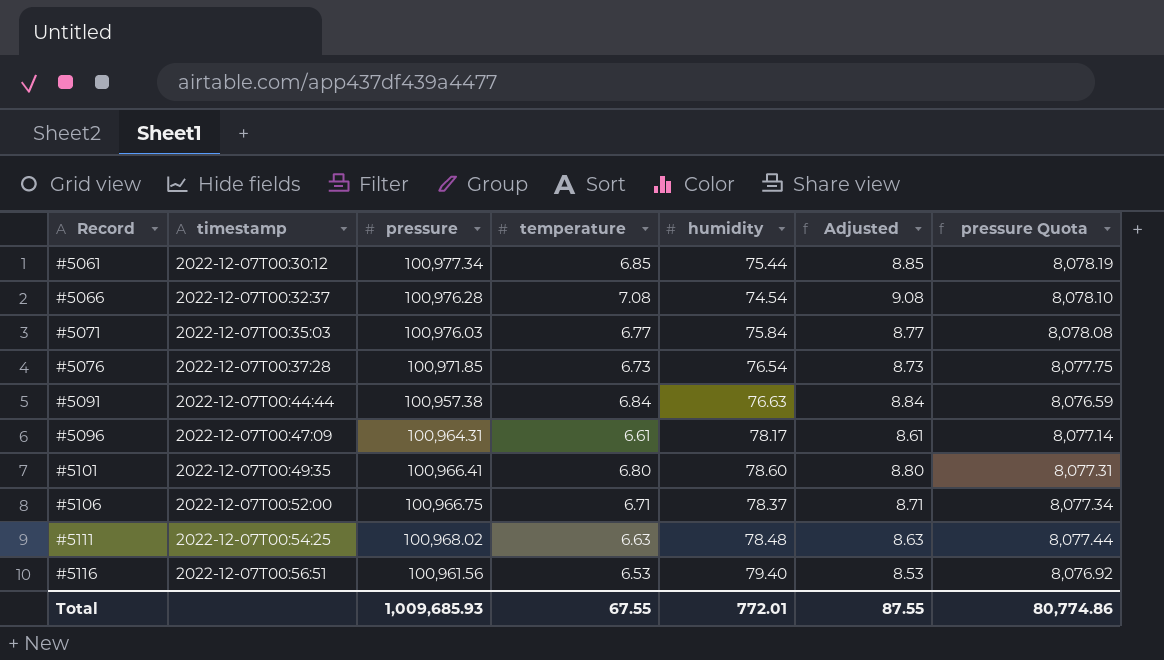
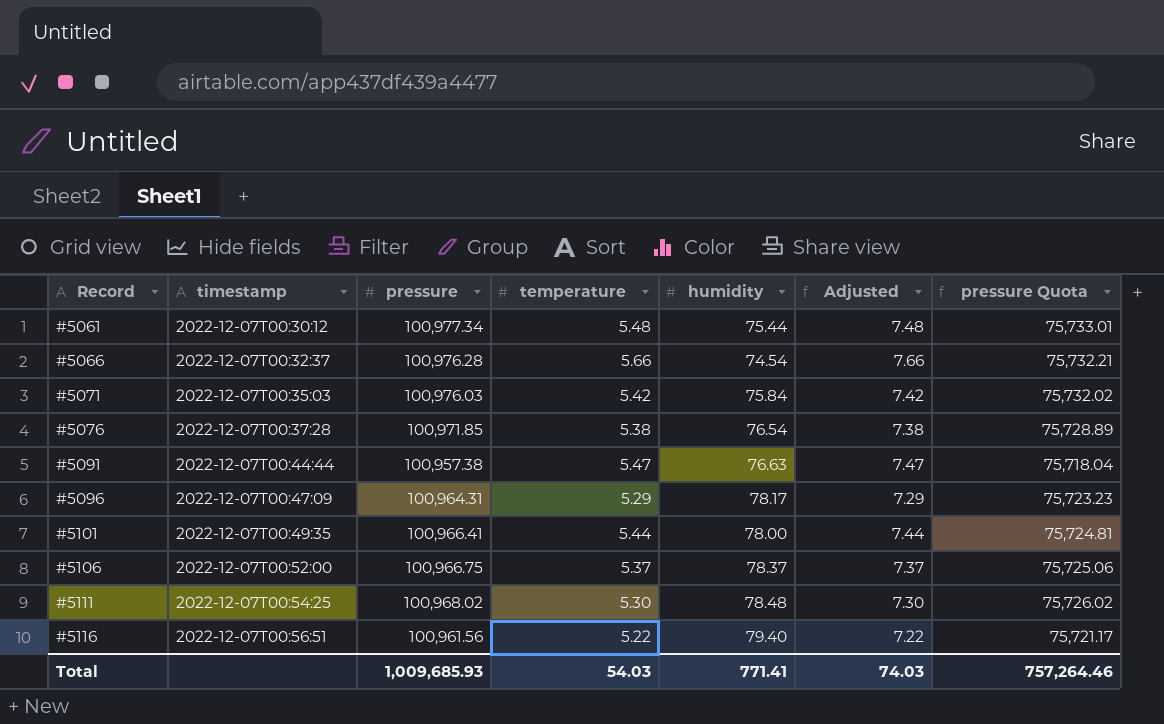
column pressure Quota | formula: [pressure] * 0.08 -> [pressure] * 0.75
#5061 | temperature: 6.85 -> 5.48
#5061 | Adjusted: 8.85 -> 7.48
#5066 | temperature: 7.08 -> 5.66
#5066 | Adjusted: 9.08 -> 7.66
#5071 | temperature: 6.77 -> 5.42
#5071 | Adjusted: 8.77 -> 7.42
#5076 | temperature: 6.73 -> 5.38
#5076 | Adjusted: 8.73 -> 7.38
#5091 | temperature: 6.84 -> 5.47
#5091 | Adjusted: 8.84 -> 7.47
#5096 | temperature: 6.61 -> 5.29
#5096 | Adjusted: 8.61 -> 7.29
#5101 | temperature: 6.80 -> 5.44
#5101 | humidity: 78.60 -> 78.00
#5101 | Adjusted: 8.80 -> 7.44
#5106 | temperature: 6.71 -> 5.37
#5106 | Adjusted: 8.71 -> 7.37
#5111 | temperature: 6.63 -> 5.30
#5111 | Adjusted: 8.63 -> 7.30
#5116 | temperature: 6.53 -> 5.22
#5116 | Adjusted: 8.53 -> 7.22
Total | temperature: 67.55 -> 54.03
Total | humidity: 772.01 -> 771.41
Total | Adjusted: 87.55 -> 74.03
Total | pressure Quota: 80,774.86 -> 757,264.46

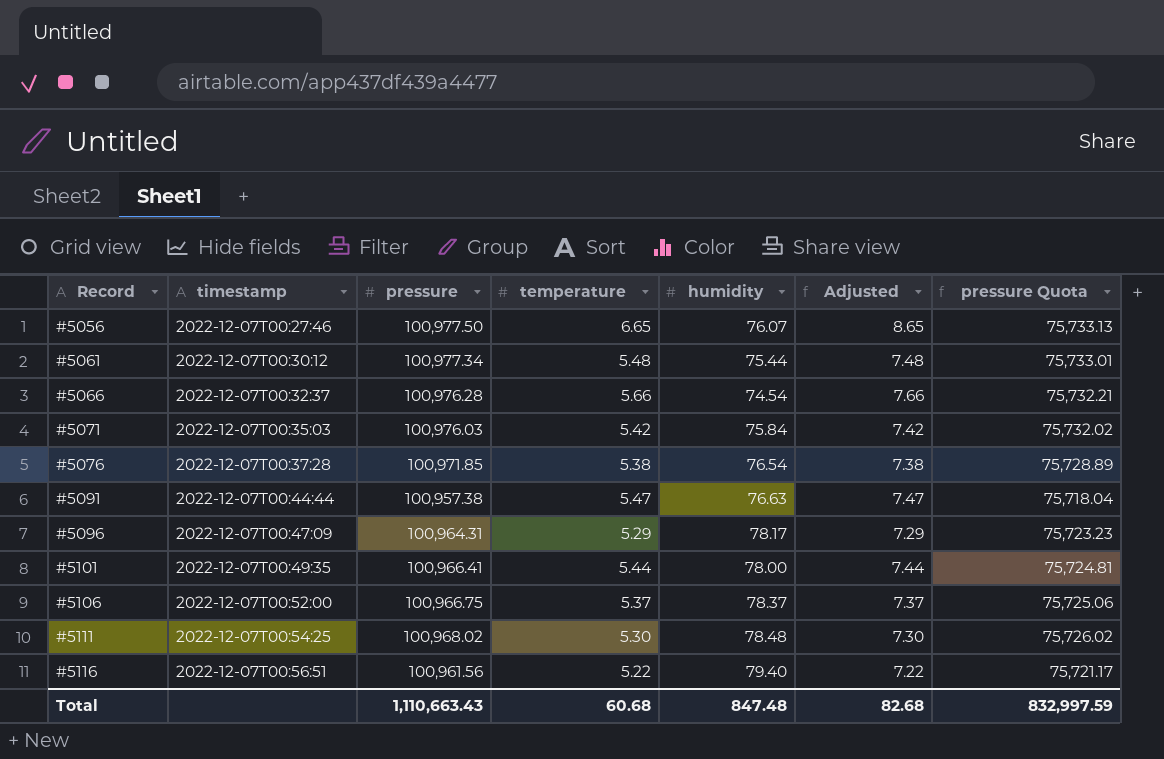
row #5056: none -> 2022-12-07T00:27:46 | 100,977.50 | 6.65 | 76.07 | 8.65 | 75,733.13
Total | pressure: 1,009,685.93 -> 1,110,663.43
Total | temperature: 54.03 -> 60.68
Total | humidity: 771.41 -> 847.48
Total | Adjusted: 74.03 -> 82.68
Total | pressure Quota: 757,264.46 -> 832,997.59

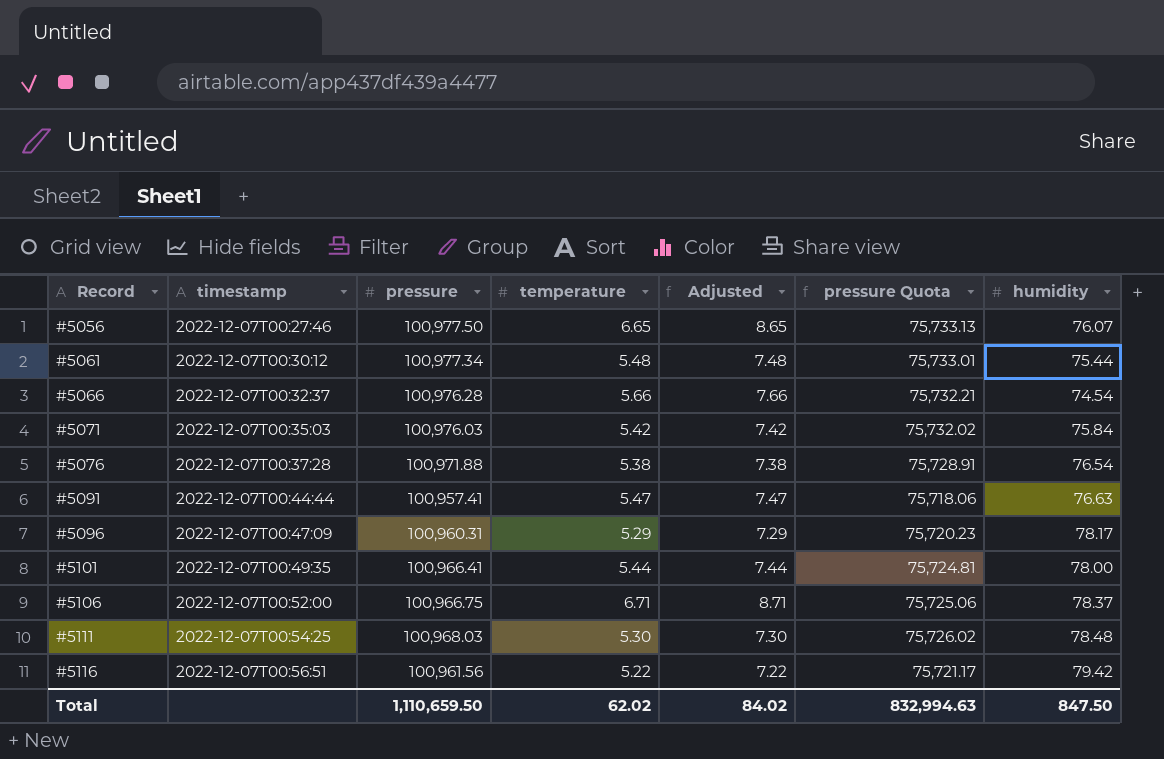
column humidity | position: 5 -> 7
#5076 | pressure: 100,971.85 -> 100,971.88
#5076 | pressure Quota: 75,728.89 -> 75,728.91
#5091 | pressure: 100,957.38 -> 100,957.41
#5091 | pressure Quota: 75,718.04 -> 75,718.06
#5096 | pressure: 100,964.31 -> 100,960.31
#5096 | pressure Quota: 75,723.23 -> 75,720.23
#5106 | temperature: 5.37 -> 6.71
#5106 | Adjusted: 7.37 -> 8.71
#5111 | pressure: 100,968.02 -> 100,968.03
#5116 | humidity: 79.40 -> 79.42
Total | pressure: 1,110,663.43 -> 1,110,659.50
Total | temperature: 60.68 -> 62.02
Total | Adjusted: 82.68 -> 84.02
Total | pressure Quota: 832,997.59 -> 832,994.63
Total | humidity: 847.48 -> 847.50

